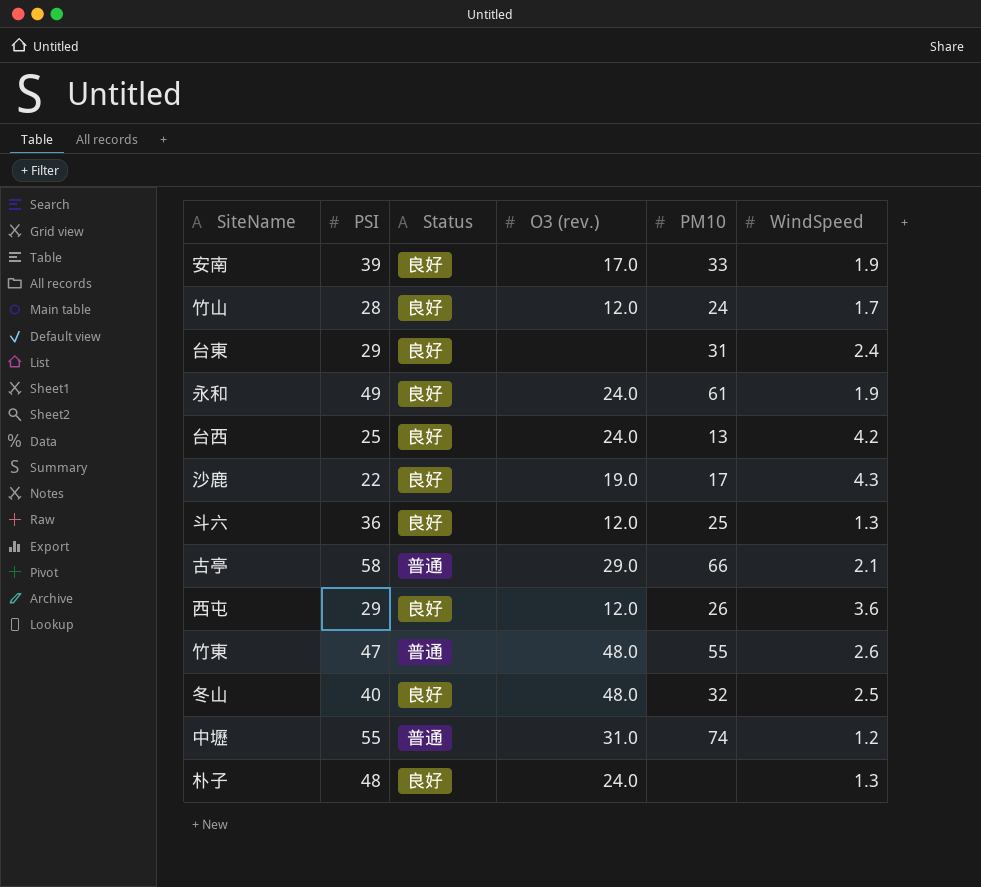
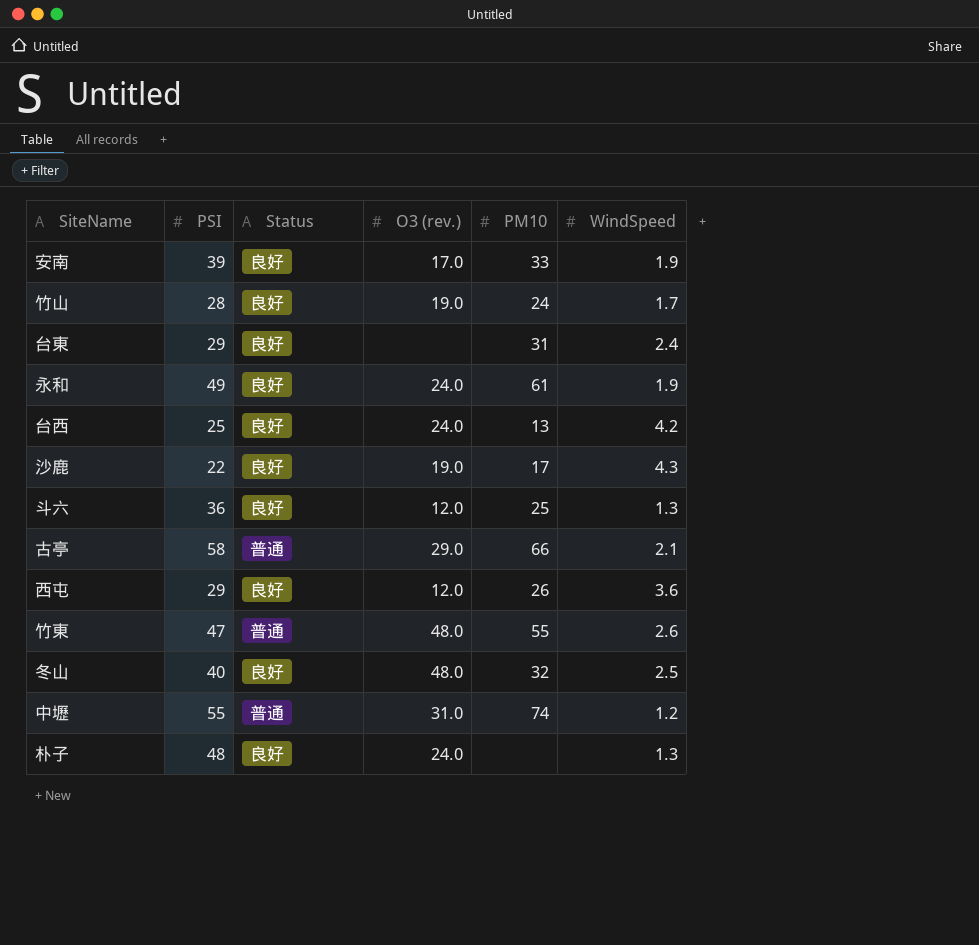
竹山 | O3 (rev.): 12.0 -> 19.0

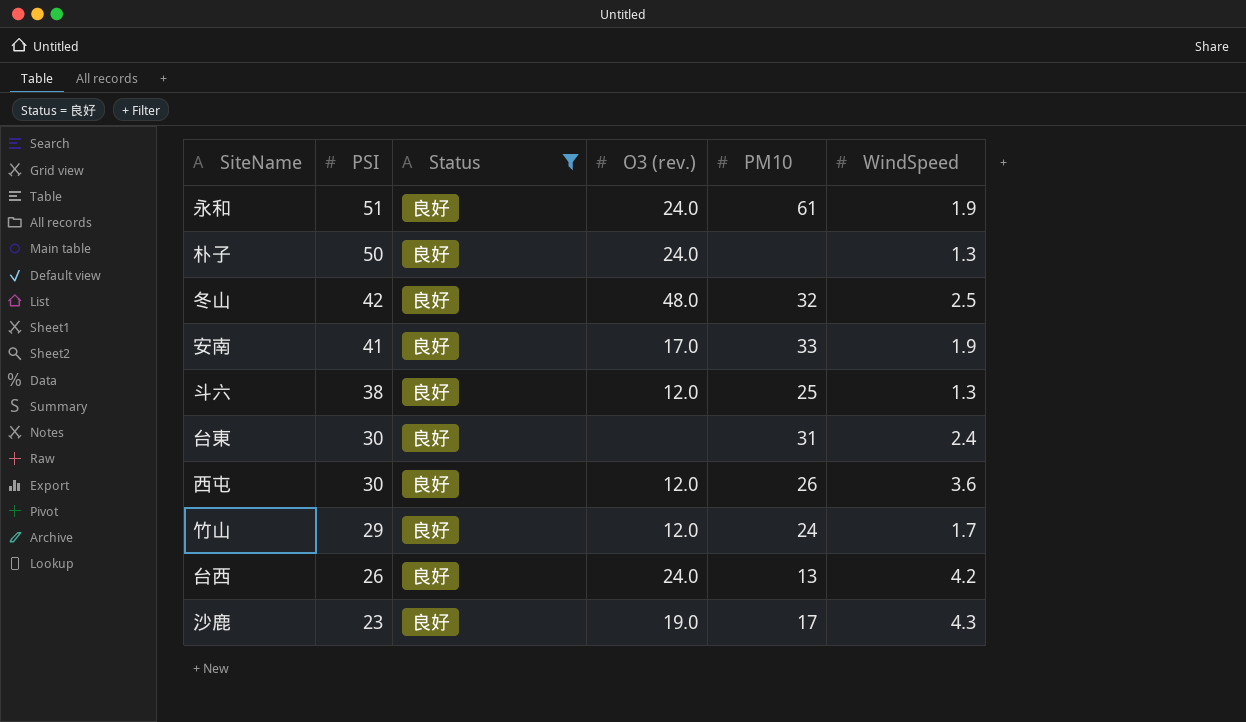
filter: none -> Status = 良好
row order: none -> PSI descending
永和 | PSI: 49 -> 51
朴子 | PSI: 48 -> 50
冬山 | PSI: 40 -> 42
安南 | PSI: 39 -> 41
斗六 | PSI: 36 -> 38
台東 | PSI: 29 -> 30
西屯 | PSI: 29 -> 30
竹山 | PSI: 28 -> 29
竹山 | O3 (rev.): 19.0 -> 12.0
台西 | PSI: 25 -> 26
沙鹿 | PSI: 22 -> 23

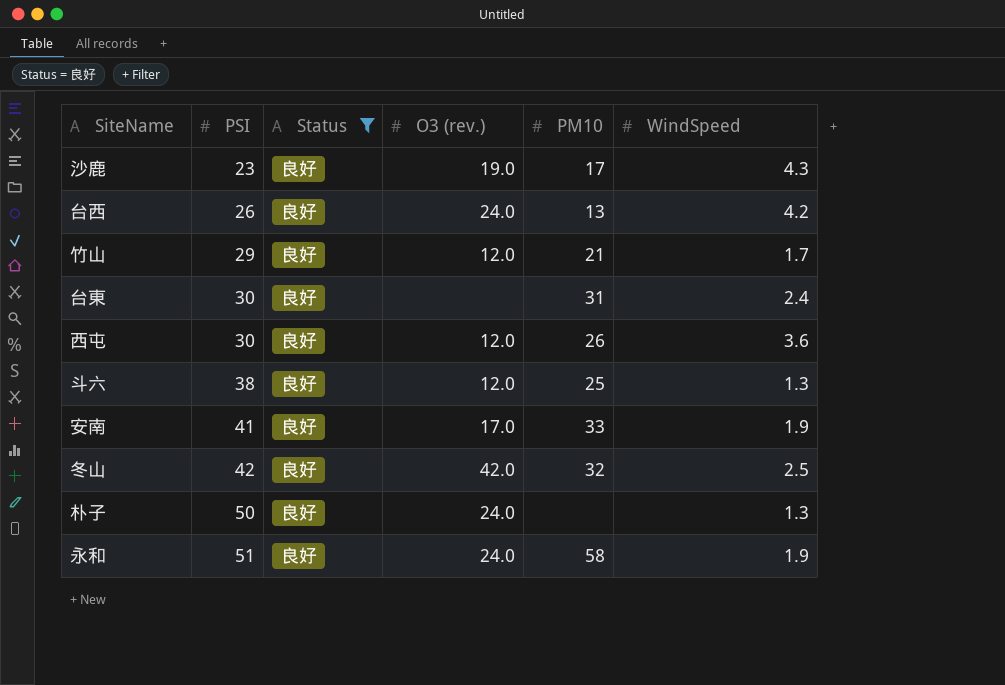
row order: PSI descending -> PSI ascending
竹山 | PM10: 24 -> 21
冬山 | O3 (rev.): 48.0 -> 42.0
永和 | PM10: 61 -> 58

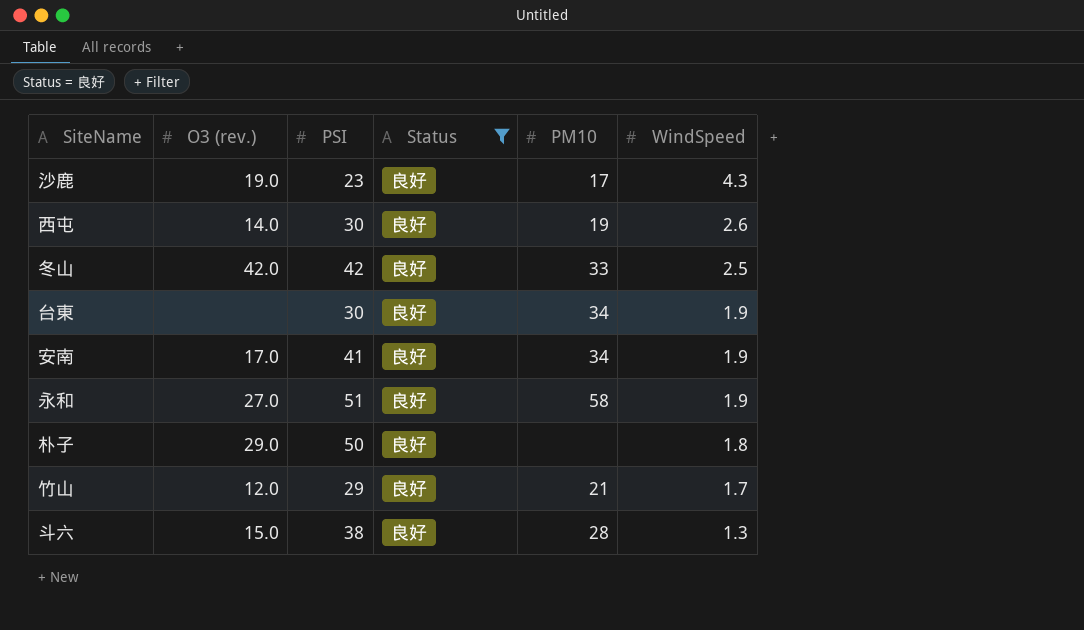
row order: PSI ascending -> WindSpeed descending
column O3 (rev.) | position: 4 -> 2
row 台西: 26 | 良好 | 24.0 | 13 | 4.2 -> none
西屯 | O3 (rev.): 12.0 -> 14.0
西屯 | PM10: 26 -> 19
西屯 | WindSpeed: 3.6 -> 2.6
冬山 | PM10: 32 -> 33
台東 | PM10: 31 -> 34
台東 | WindSpeed: 2.4 -> 1.9
安南 | PM10: 33 -> 34
永和 | O3 (rev.): 24.0 -> 27.0
朴子 | O3 (rev.): 24.0 -> 29.0
朴子 | WindSpeed: 1.3 -> 1.8
斗六 | O3 (rev.): 12.0 -> 15.0
斗六 | PM10: 25 -> 28

